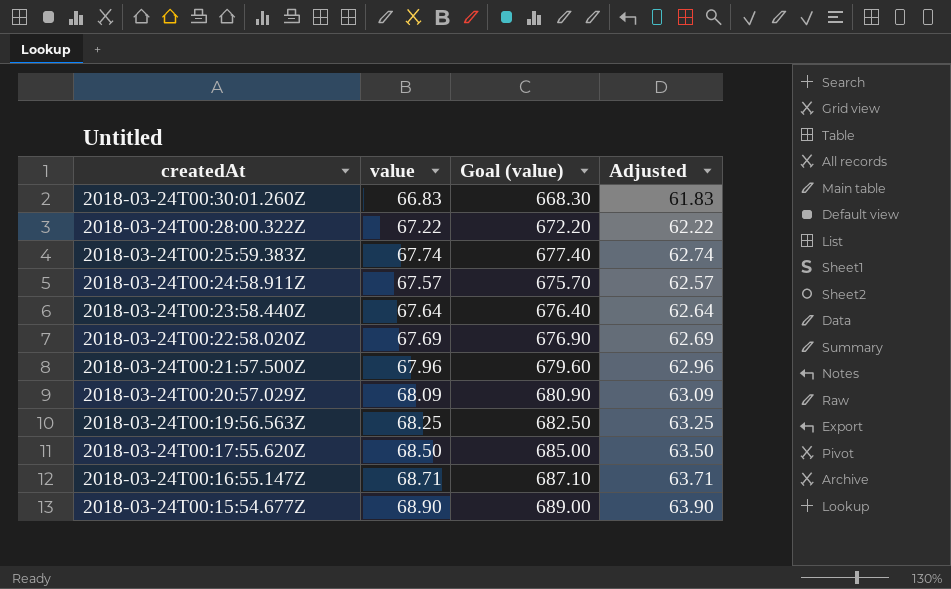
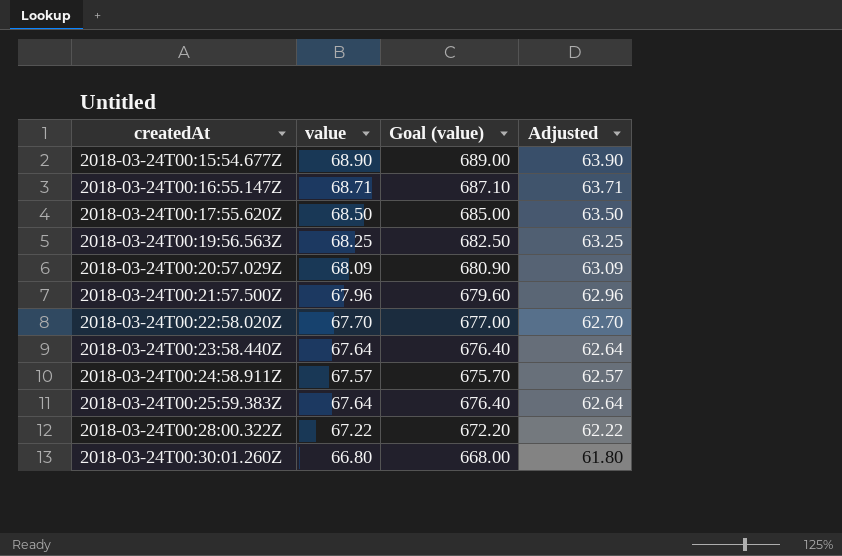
row order: createdAt descending -> createdAt ascending
2018-03-24T00:22:58.020Z | value: 67.69 -> 67.70
2018-03-24T00:22:58.020Z | Goal (value): 676.90 -> 677.00
2018-03-24T00:22:58.020Z | Adjusted: 62.69 -> 62.70
2018-03-24T00:25:59.383Z | value: 67.74 -> 67.64
2018-03-24T00:25:59.383Z | Goal (value): 677.40 -> 676.40
2018-03-24T00:25:59.383Z | Adjusted: 62.74 -> 62.64
2018-03-24T00:30:01.260Z | value: 66.83 -> 66.80
2018-03-24T00:30:01.260Z | Goal (value): 668.30 -> 668.00
2018-03-24T00:30:01.260Z | Adjusted: 61.83 -> 61.80

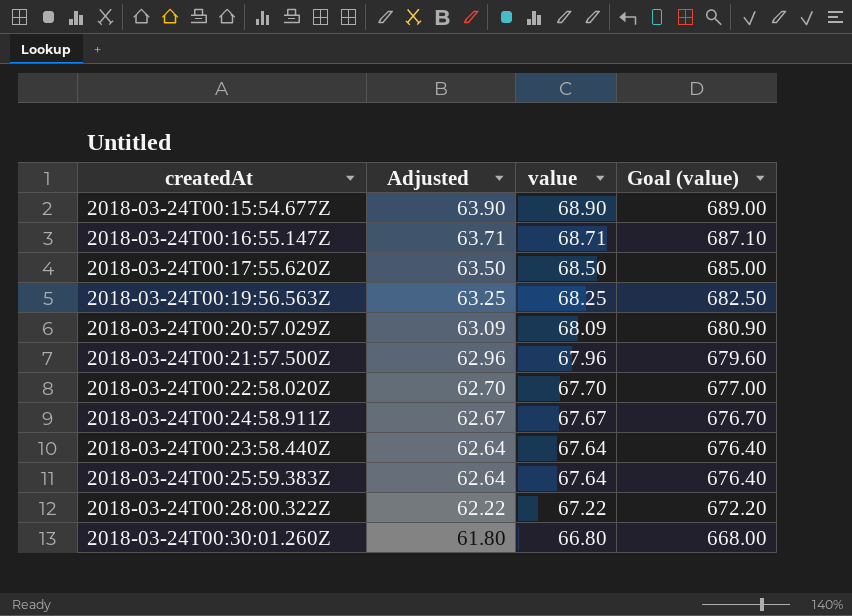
row order: createdAt ascending -> Adjusted descending
column Adjusted | position: 4 -> 2
2018-03-24T00:24:58.911Z | Adjusted: 62.57 -> 62.67
2018-03-24T00:24:58.911Z | value: 67.57 -> 67.67
2018-03-24T00:24:58.911Z | Goal (value): 675.70 -> 676.70

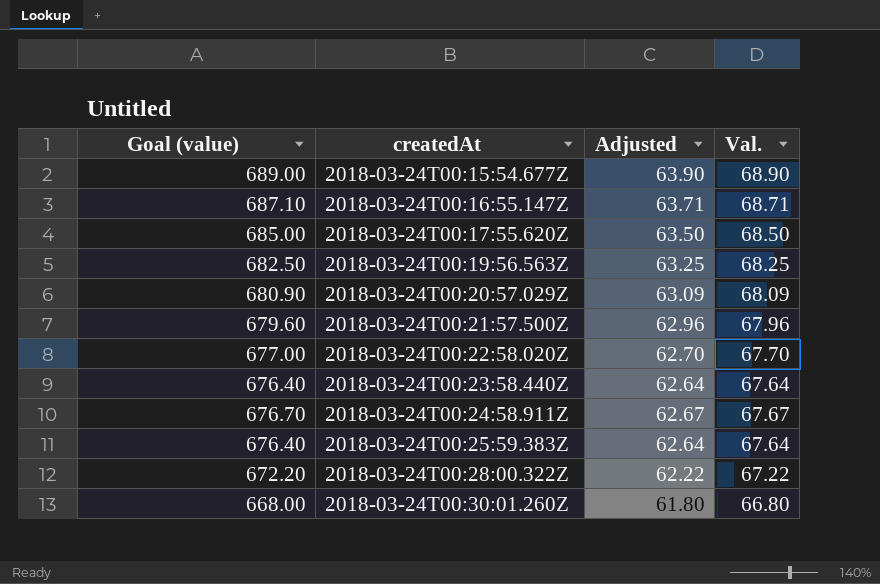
row order: Adjusted descending -> createdAt ascending
column Goal (value) | position: 4 -> 1
column name: value -> Val.

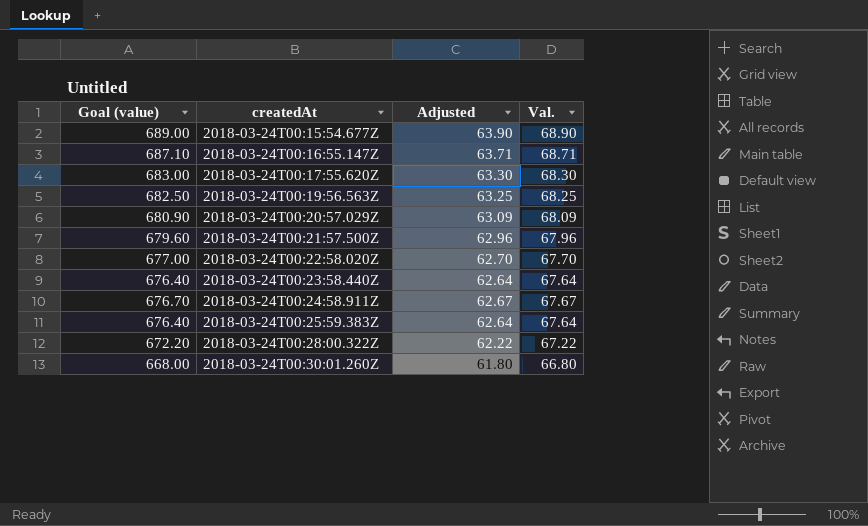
2018-03-24T00:17:55.620Z | Goal (value): 685.00 -> 683.00
2018-03-24T00:17:55.620Z | Adjusted: 63.50 -> 63.30
2018-03-24T00:17:55.620Z | Val.: 68.50 -> 68.30

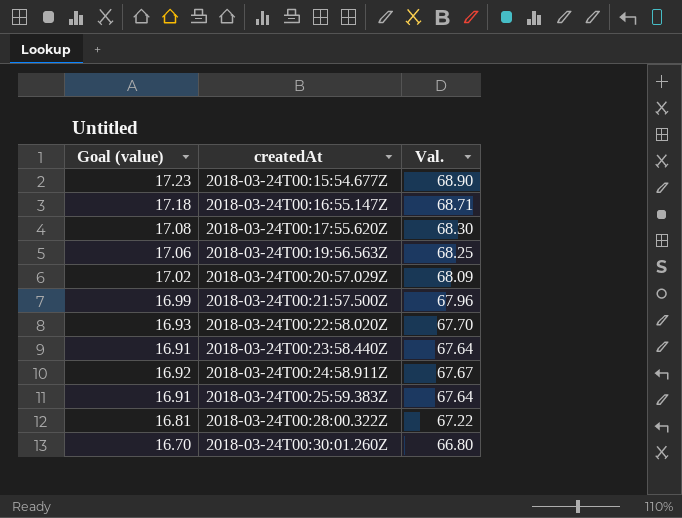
column Adjusted | formula: [Val.] - 5 -> none
column Goal (value) | formula: [Val.] * 10 -> [Val.] * 0.25

